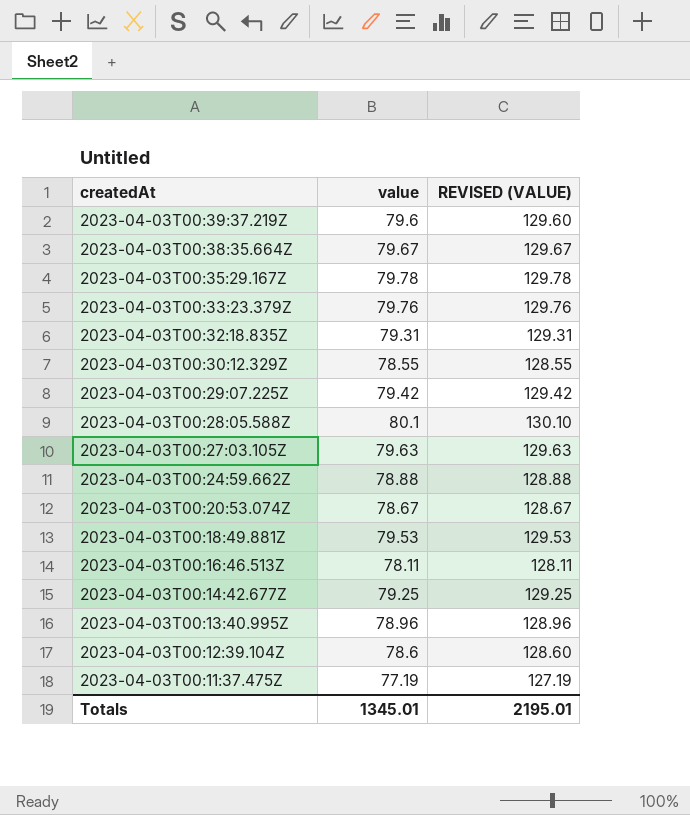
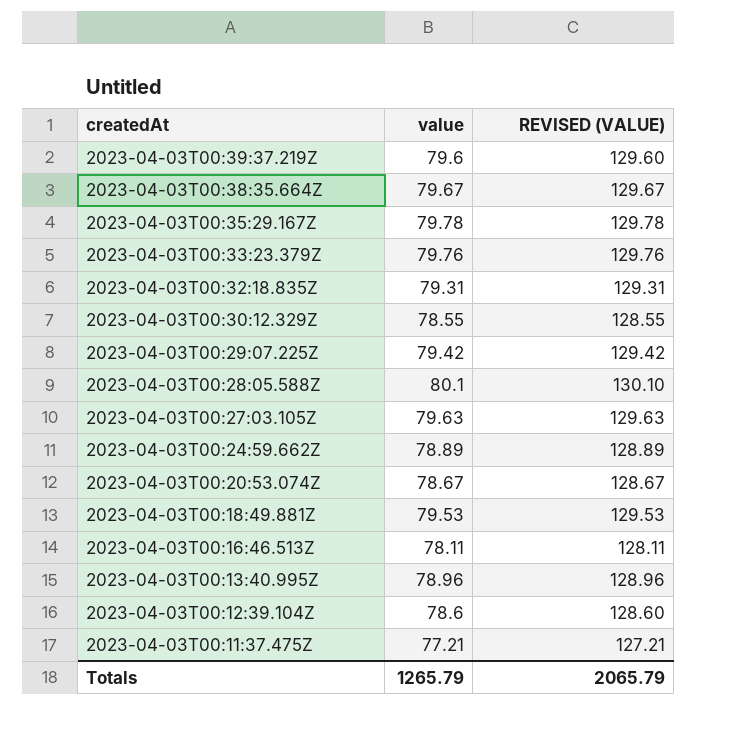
row 2023-04-03T00:14:42.677Z: 79.25 | 129.25 -> none
2023-04-03T00:24:59.662Z | value: 78.88 -> 78.89
2023-04-03T00:24:59.662Z | REVISED (VALUE): 128.88 -> 128.89
2023-04-03T00:11:37.475Z | value: 77.19 -> 77.21
2023-04-03T00:11:37.475Z | REVISED (VALUE): 127.19 -> 127.21
Totals | value: 1345.01 -> 1265.79
Totals | REVISED (VALUE): 2195.01 -> 2065.79

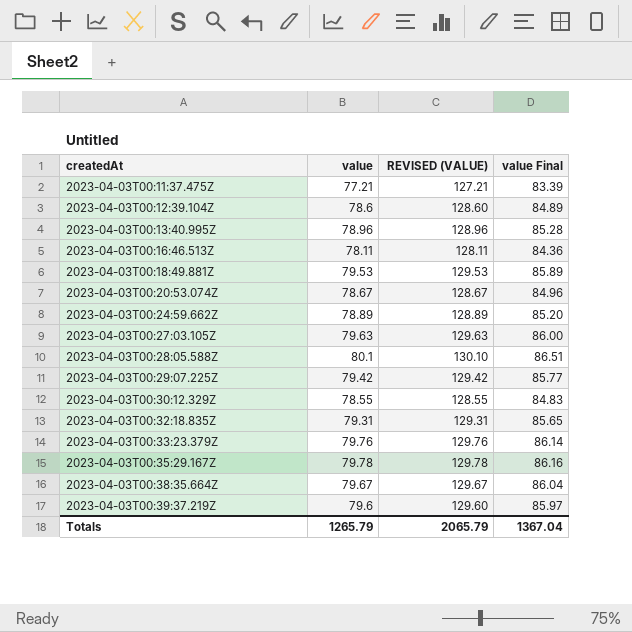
row order: createdAt descending -> createdAt ascending
column value Final | formula: none -> [value] * 1.08

